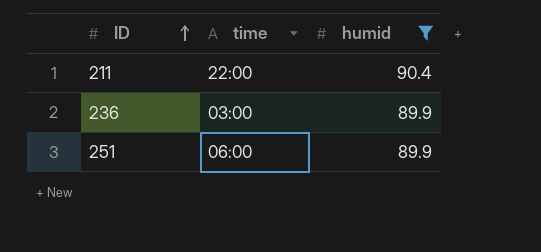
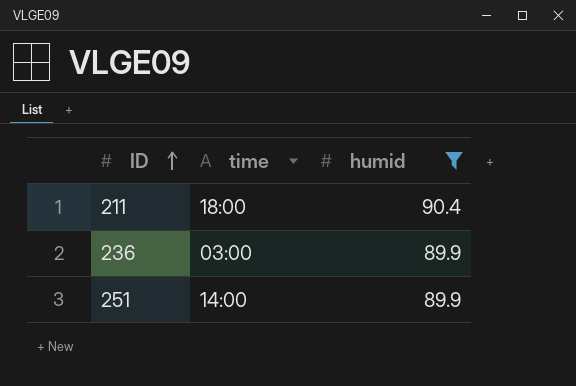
211 | time: 22:00 -> 18:00
251 | time: 06:00 -> 14:00

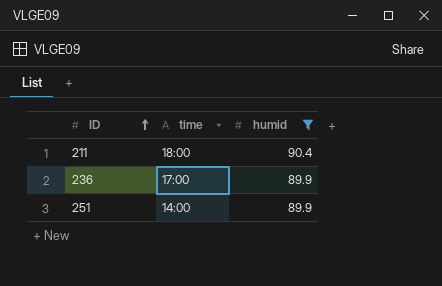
236 | time: 03:00 -> 17:00

